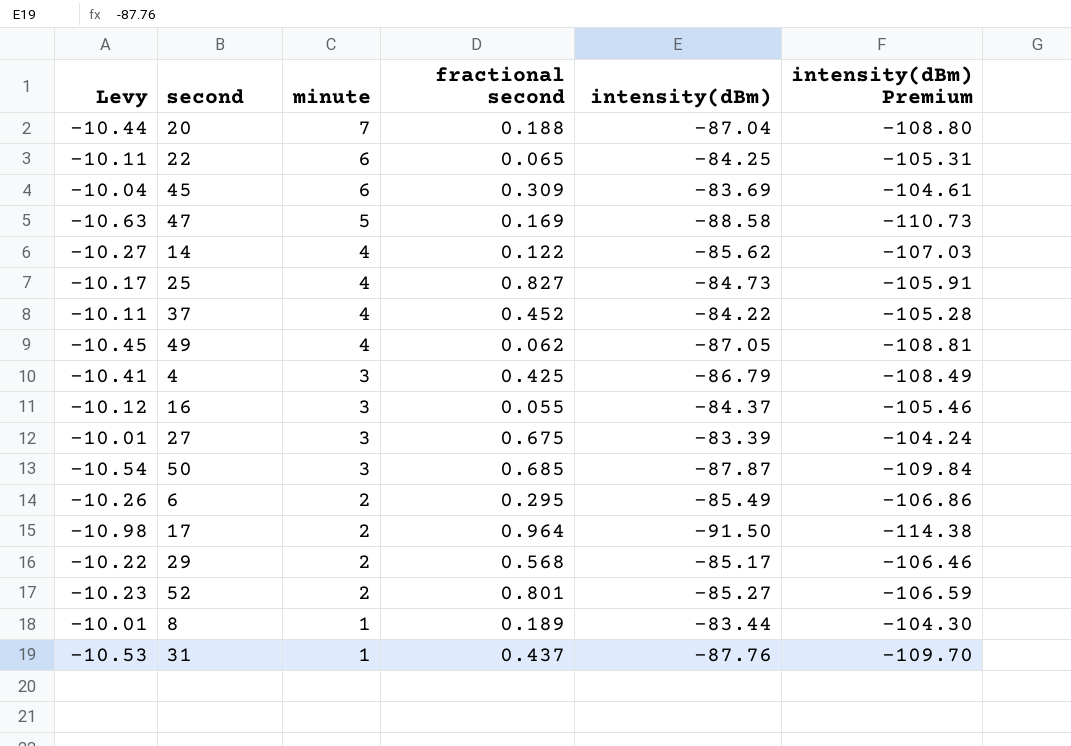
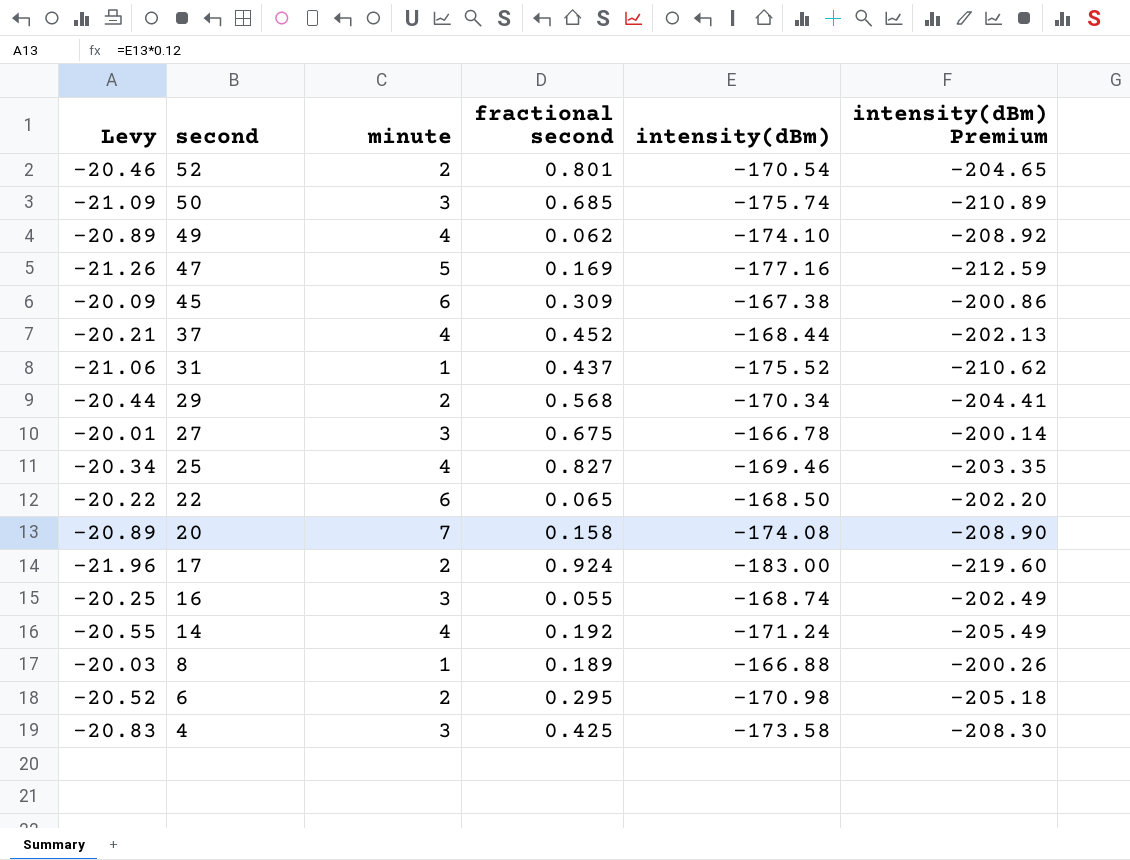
row order: minute descending -> second descending
column intensity(dBm) Premium | formula: [intensity(dBm)] * 1.25 -> [intensity(dBm)] * 1.2
52 | Levy: -10.23 -> -20.46
52 | intensity(dBm): -85.27 -> -170.54
50 | Levy: -10.54 -> -21.09
50 | intensity(dBm): -87.87 -> -175.74
49 | Levy: -10.45 -> -20.89
49 | intensity(dBm): -87.05 -> -174.10
47 | Levy: -10.63 -> -21.26
47 | intensity(dBm): -88.58 -> -177.16
45 | Levy: -10.04 -> -20.09
45 | intensity(dBm): -83.69 -> -167.38
37 | Levy: -10.11 -> -20.21
37 | intensity(dBm): -84.22 -> -168.44
31 | Levy: -10.53 -> -21.06
31 | intensity(dBm): -87.76 -> -175.52
29 | Levy: -10.22 -> -20.44
29 | intensity(dBm): -85.17 -> -170.34
27 | Levy: -10.01 -> -20.01
27 | intensity(dBm): -83.39 -> -166.78
25 | Levy: -10.17 -> -20.34
25 | intensity(dBm): -84.73 -> -169.46
22 | Levy: -10.11 -> -20.22
22 | intensity(dBm): -84.25 -> -168.50
20 | Levy: -10.44 -> -20.89
20 | fractional second: 0.188 -> 0.158
20 | intensity(dBm): -87.04 -> -174.08
17 | Levy: -10.98 -> -21.96
17 | fractional second: 0.964 -> 0.924
17 | intensity(dBm): -91.50 -> -183.00
16 | Levy: -10.12 -> -20.25
16 | intensity(dBm): -84.37 -> -168.74
14 | Levy: -10.27 -> -20.55
14 | fractional second: 0.122 -> 0.192
14 | intensity(dBm): -85.62 -> -171.24
8 | Levy: -10.01 -> -20.03
8 | intensity(dBm): -83.44 -> -166.88
6 | Levy: -10.26 -> -20.52
6 | intensity(dBm): -85.49 -> -170.98
4 | Levy: -10.41 -> -20.83
4 | intensity(dBm): -86.79 -> -173.58

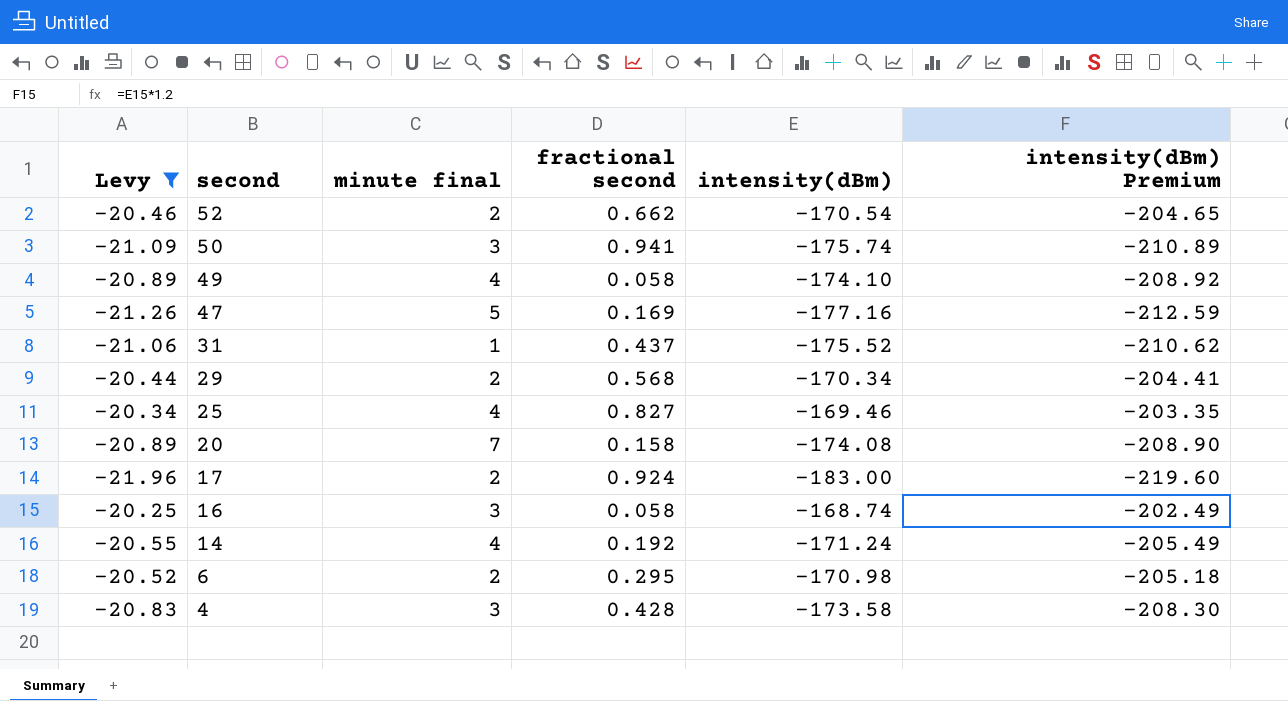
filter: none -> Levy <= -20.25
column name: minute -> minute final
52 | fractional second: 0.801 -> 0.662
50 | fractional second: 0.685 -> 0.941
49 | fractional second: 0.062 -> 0.058
16 | fractional second: 0.055 -> 0.058
4 | fractional second: 0.425 -> 0.428

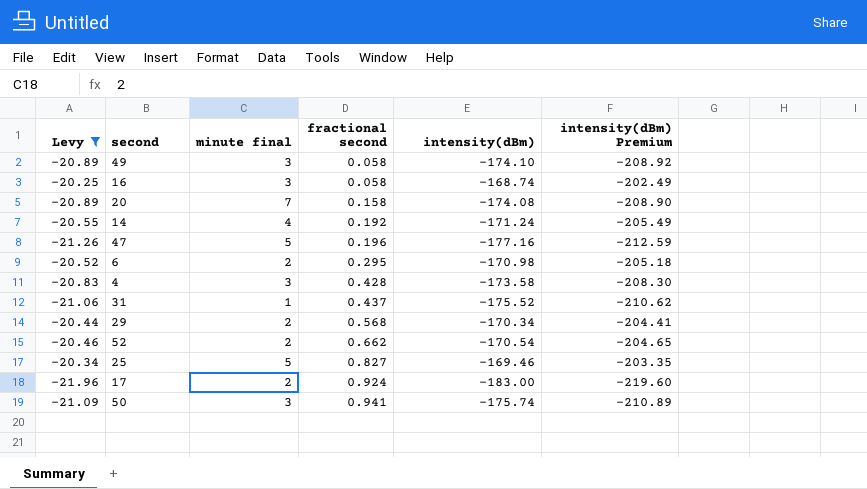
row order: second descending -> fractional second ascending
49 | minute final: 4 -> 3
47 | fractional second: 0.169 -> 0.196
25 | minute final: 4 -> 5

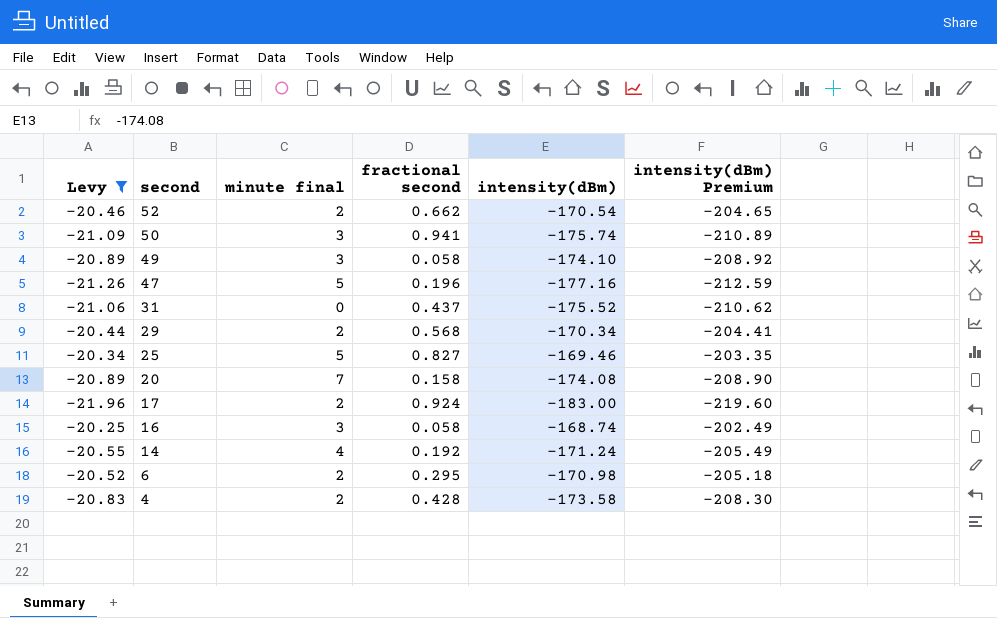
row order: fractional second ascending -> second descending
31 | minute final: 1 -> 0
4 | minute final: 3 -> 2

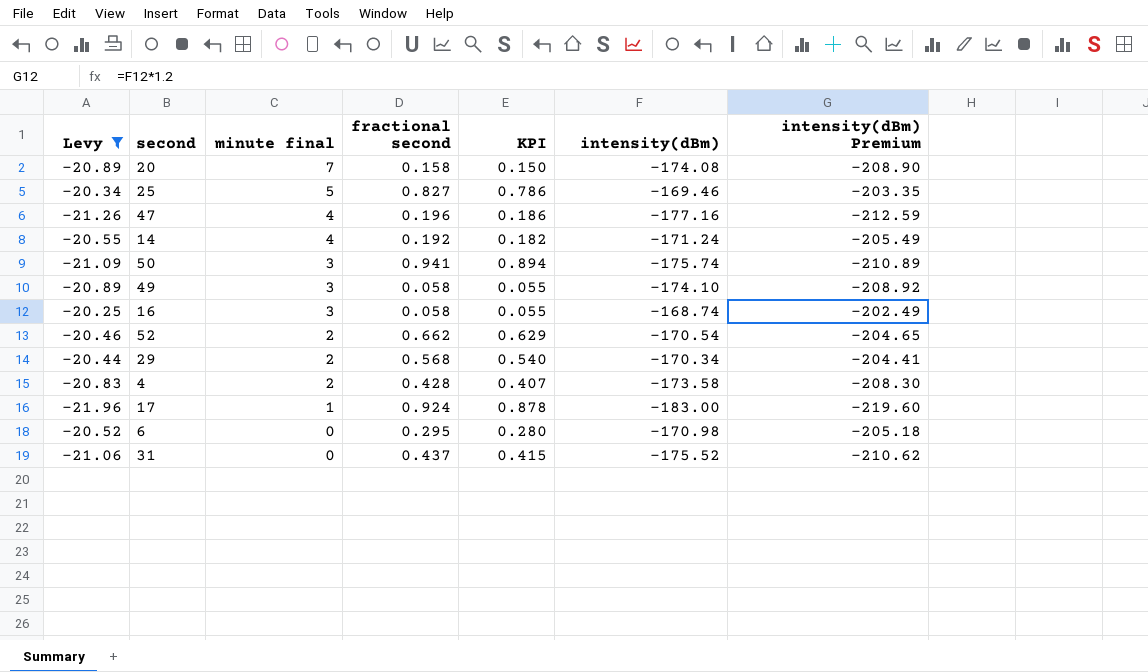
row order: second descending -> minute final descending
column KPI | formula: none -> [fractional second] * 0.95
47 | minute final: 5 -> 4
17 | minute final: 2 -> 1
6 | minute final: 2 -> 0

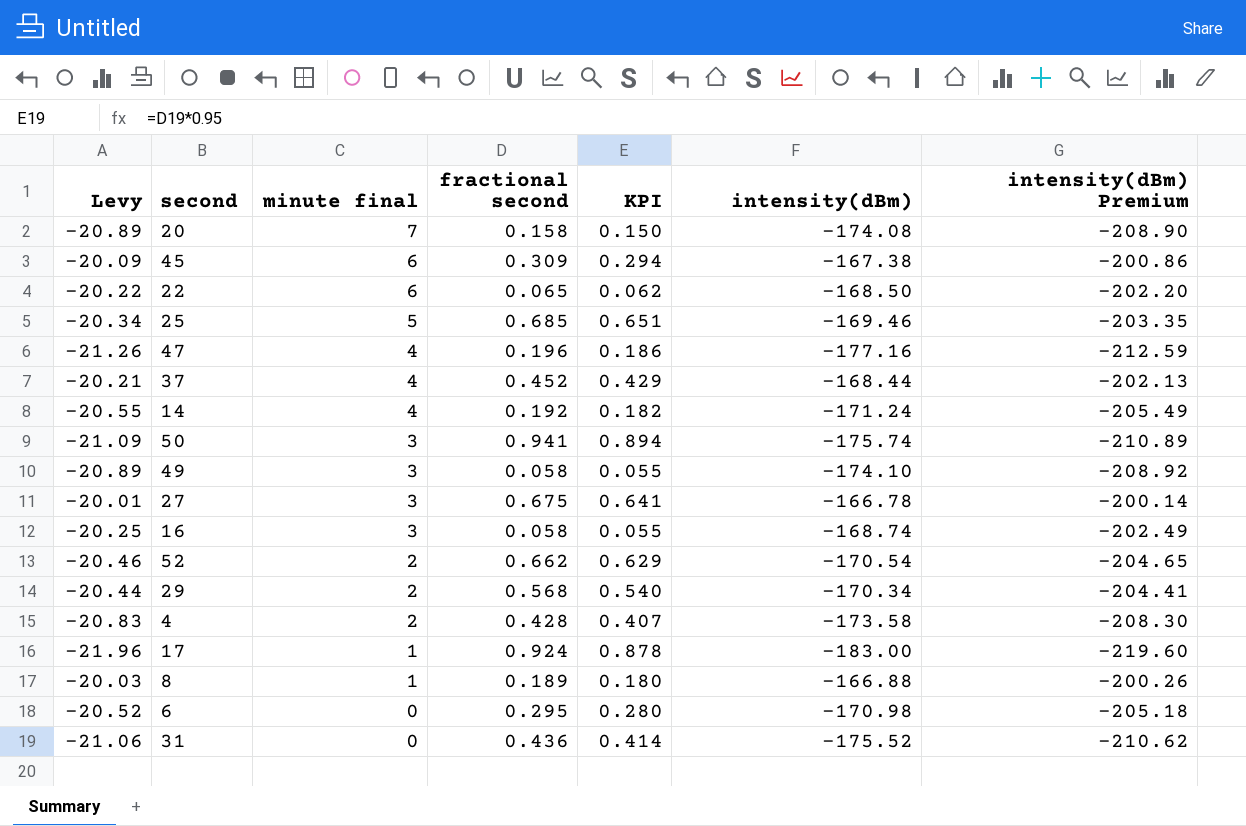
filter: Levy <= -20.25 -> none
25 | fractional second: 0.827 -> 0.685
25 | KPI: 0.786 -> 0.651
31 | fractional second: 0.437 -> 0.436
31 | KPI: 0.415 -> 0.414

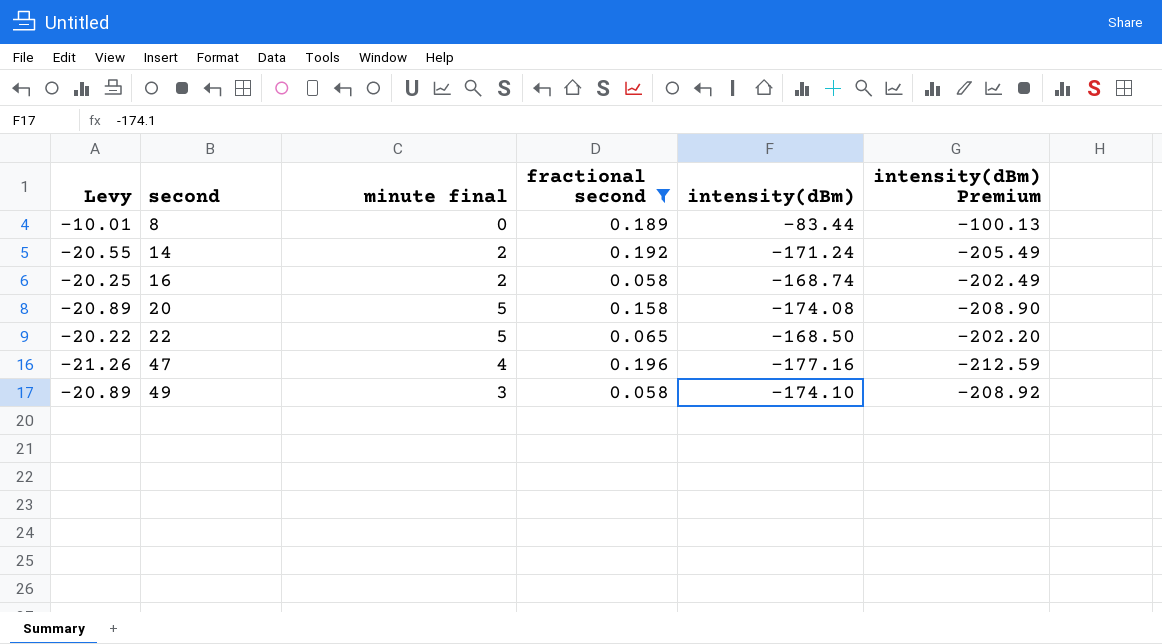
filter: none -> fractional second <= 0.196
row order: minute final descending -> second ascending
column KPI | formula: [fractional second] * 0.95 -> none
8 | Levy: -20.03 -> -10.01
8 | minute final: 1 -> 0
8 | intensity(dBm): -166.88 -> -83.44
8 | intensity(dBm) Premium: -200.26 -> -100.13
14 | minute final: 4 -> 2
16 | minute final: 3 -> 2
20 | minute final: 7 -> 5
22 | minute final: 6 -> 5

